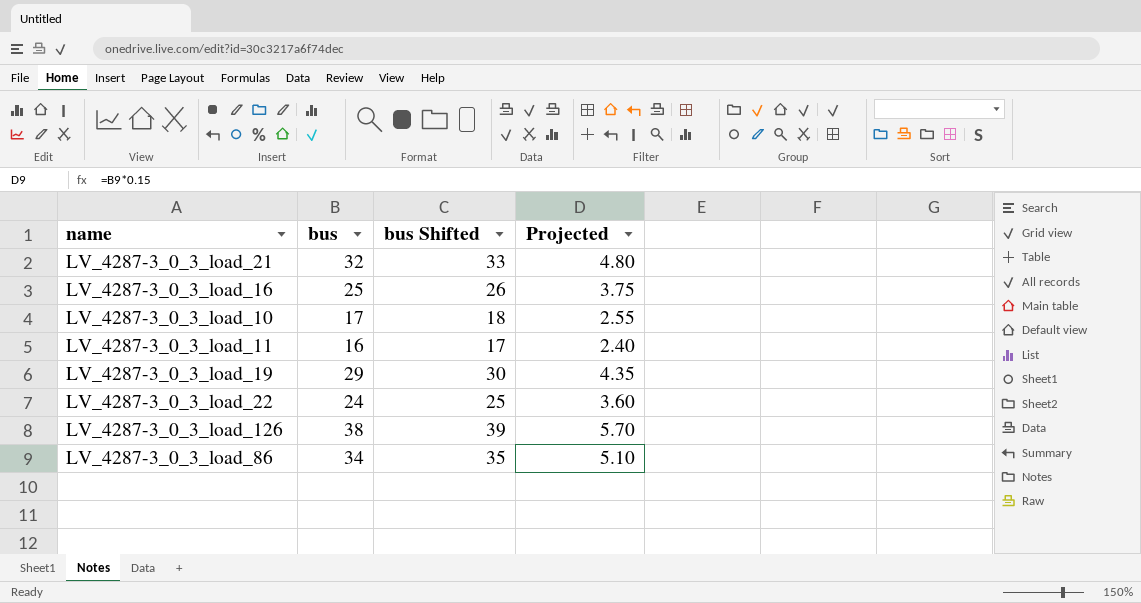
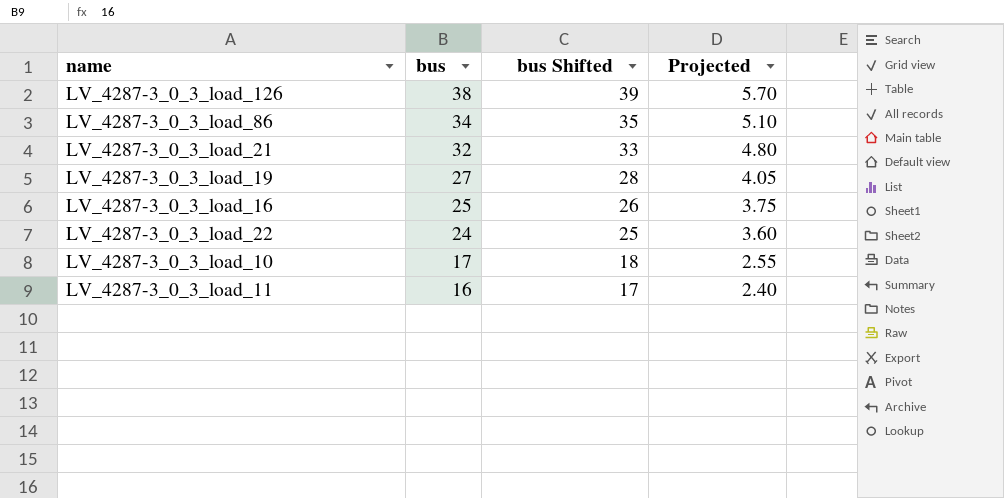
row order: none -> bus descending
LV_4287-3_0_3_load_19 | bus: 29 -> 27
LV_4287-3_0_3_load_19 | bus Shifted: 30 -> 28
LV_4287-3_0_3_load_19 | Projected: 4.35 -> 4.05

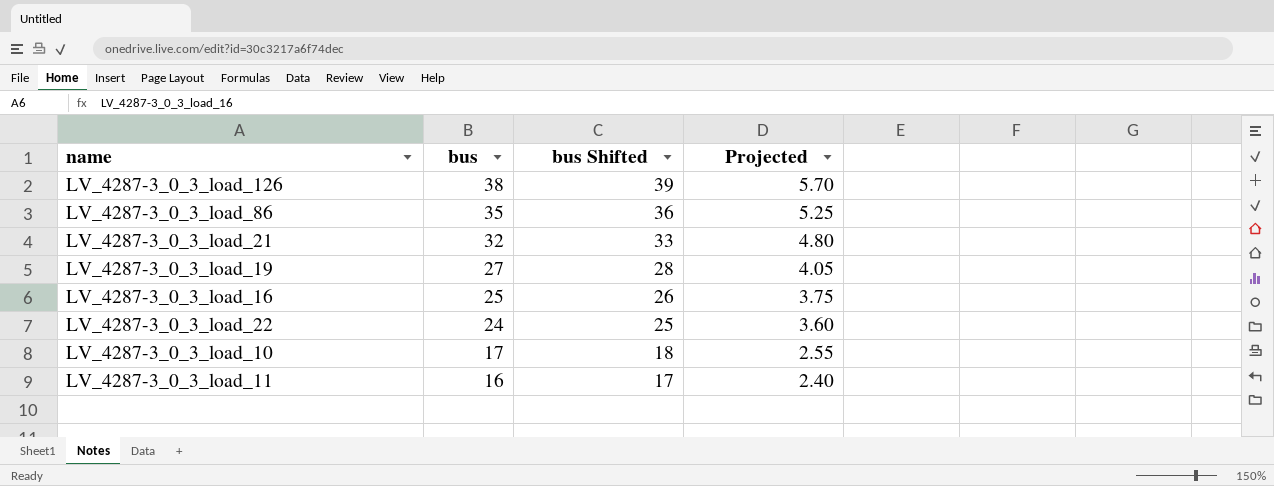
LV_4287-3_0_3_load_86 | bus: 34 -> 35
LV_4287-3_0_3_load_86 | bus Shifted: 35 -> 36
LV_4287-3_0_3_load_86 | Projected: 5.10 -> 5.25

